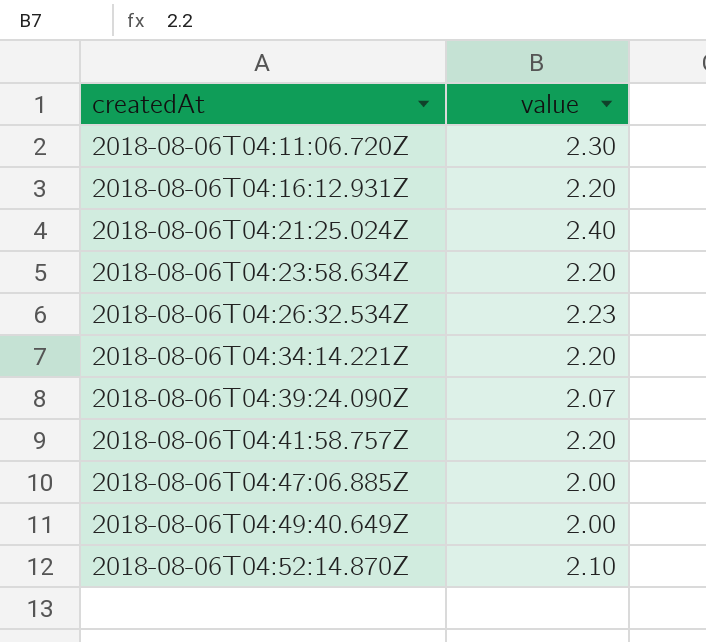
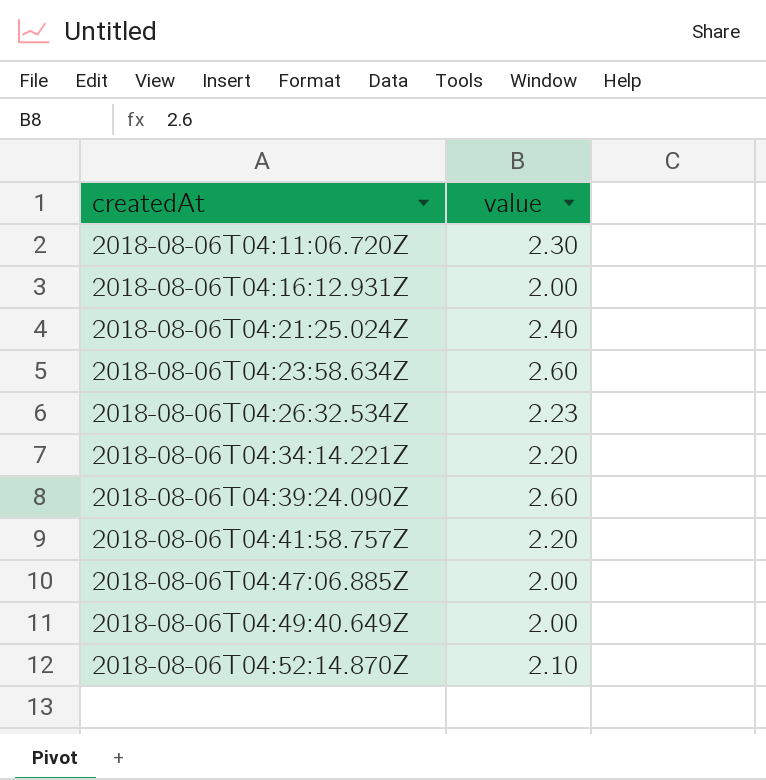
2018-08-06T04:16:12.931Z | value: 2.20 -> 2.00
2018-08-06T04:23:58.634Z | value: 2.20 -> 2.60
2018-08-06T04:39:24.090Z | value: 2.07 -> 2.60

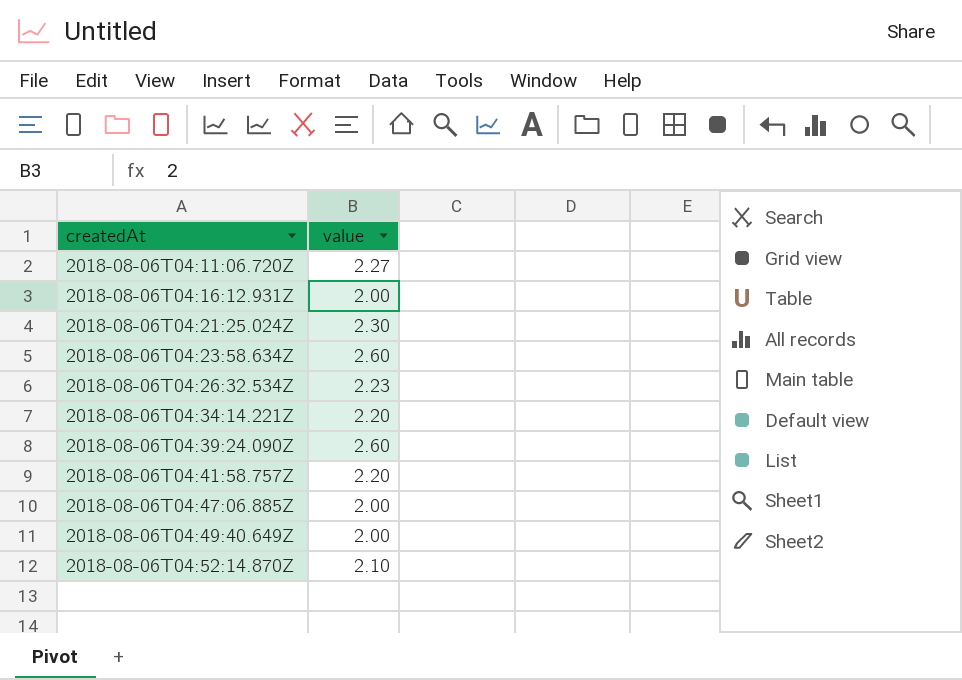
2018-08-06T04:11:06.720Z | value: 2.30 -> 2.27
2018-08-06T04:21:25.024Z | value: 2.40 -> 2.30

